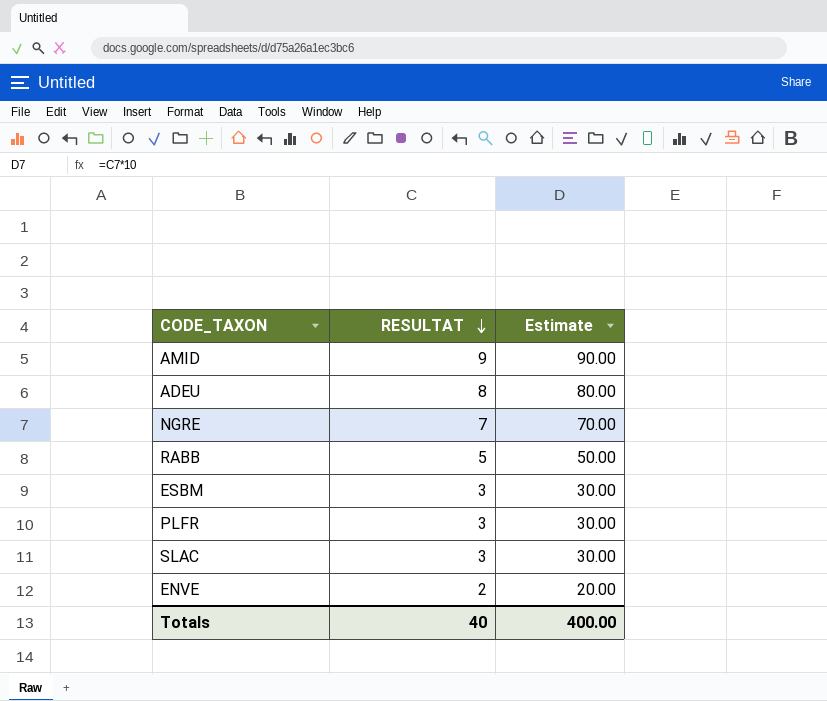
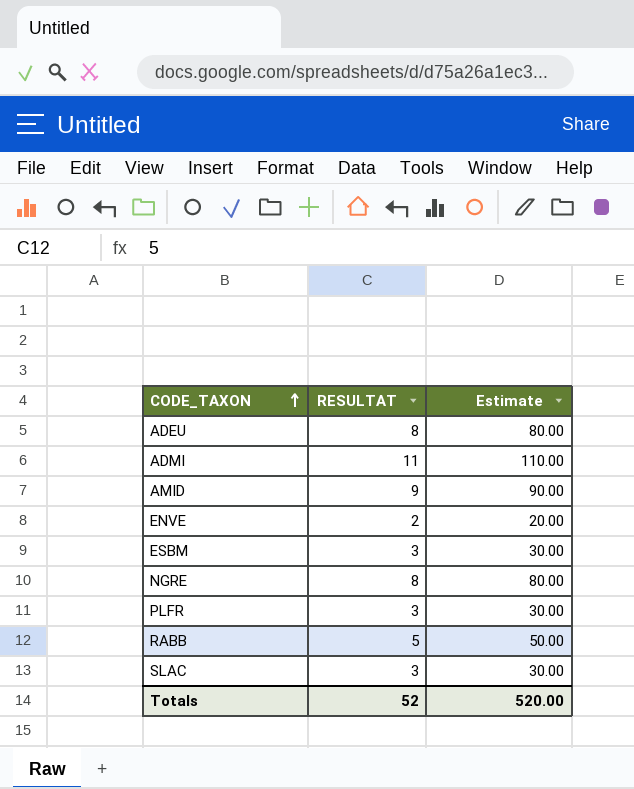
row order: RESULTAT descending -> CODE_TAXON ascending
row ADMI: none -> 11 | 110.00
NGRE | RESULTAT: 7 -> 8
NGRE | Estimate: 70.00 -> 80.00
Totals | RESULTAT: 40 -> 52
Totals | Estimate: 400.00 -> 520.00

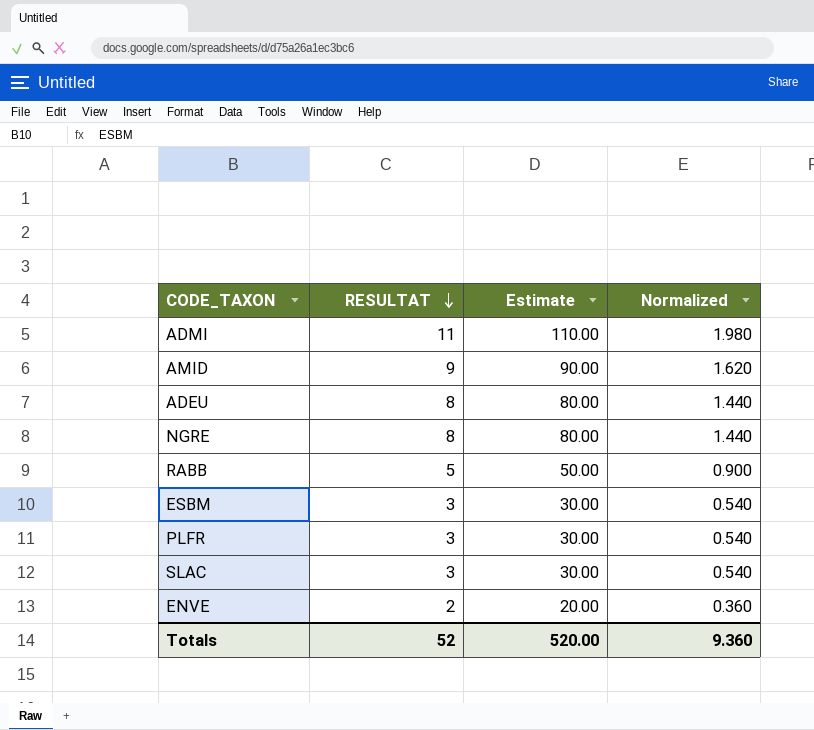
row order: CODE_TAXON ascending -> RESULTAT descending
column Normalized | formula: none -> [RESULTAT] * 0.18

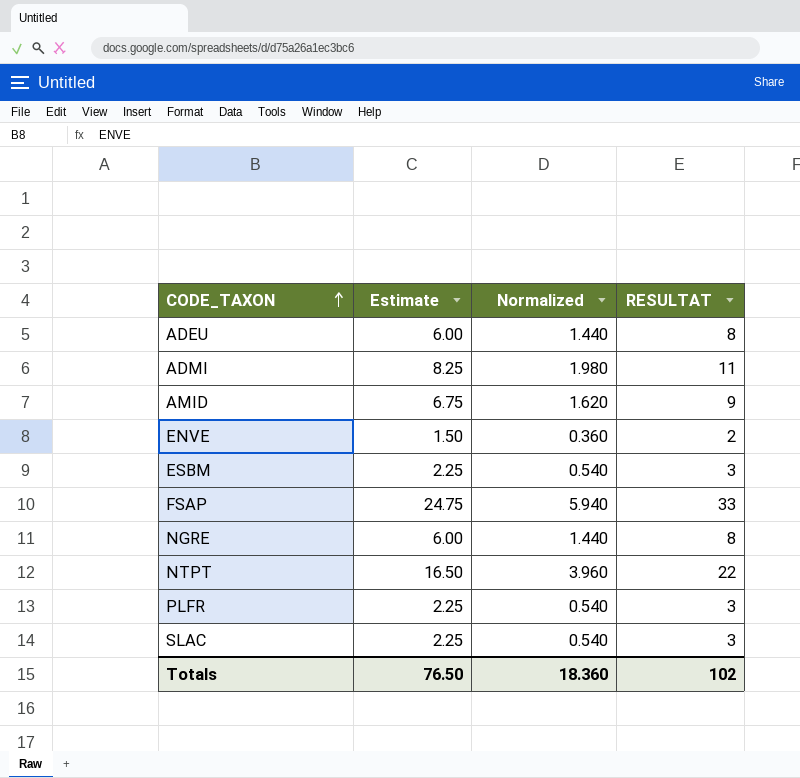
row order: RESULTAT descending -> CODE_TAXON ascending
column Estimate | formula: [RESULTAT] * 10 -> [RESULTAT] * 0.75
column RESULTAT | position: 2 -> 4
row RABB: 5 | 50.00 | 0.900 -> none
row FSAP: none -> 24.75 | 5.940 | 33
row NTPT: none -> 16.50 | 3.960 | 22
Totals | Estimate: 520.00 -> 76.50
Totals | Normalized: 9.360 -> 18.360
Totals | RESULTAT: 52 -> 102

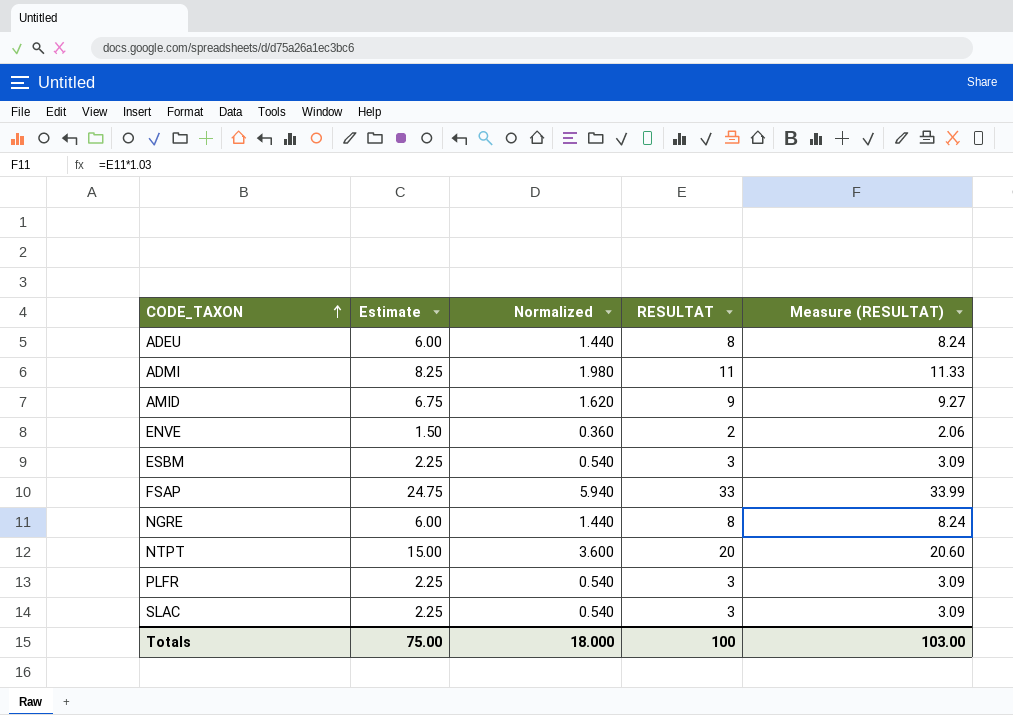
column Measure (RESULTAT) | formula: none -> [RESULTAT] * 1.03
NTPT | Estimate: 16.50 -> 15.00
NTPT | Normalized: 3.960 -> 3.600
NTPT | RESULTAT: 22 -> 20
Totals | Estimate: 76.50 -> 75.00
Totals | Normalized: 18.360 -> 18.000
Totals | RESULTAT: 102 -> 100

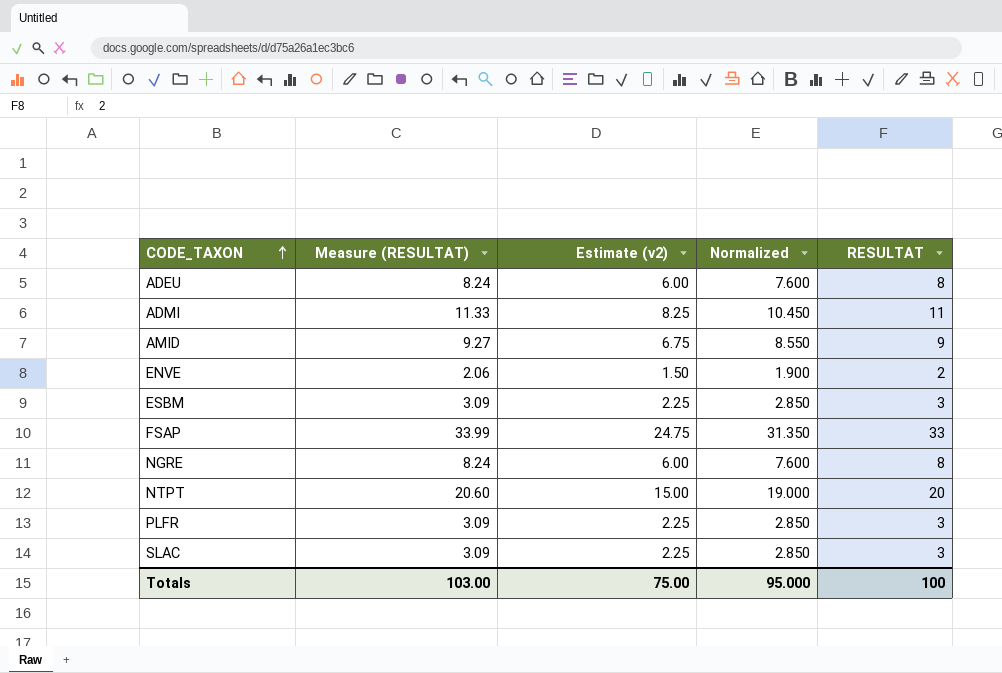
column Measure (RESULTAT) | position: 5 -> 2
column name: Estimate -> Estimate (v2)
column Normalized | formula: [RESULTAT] * 0.18 -> [RESULTAT] * 0.95
Totals | Normalized: 18.000 -> 95.000

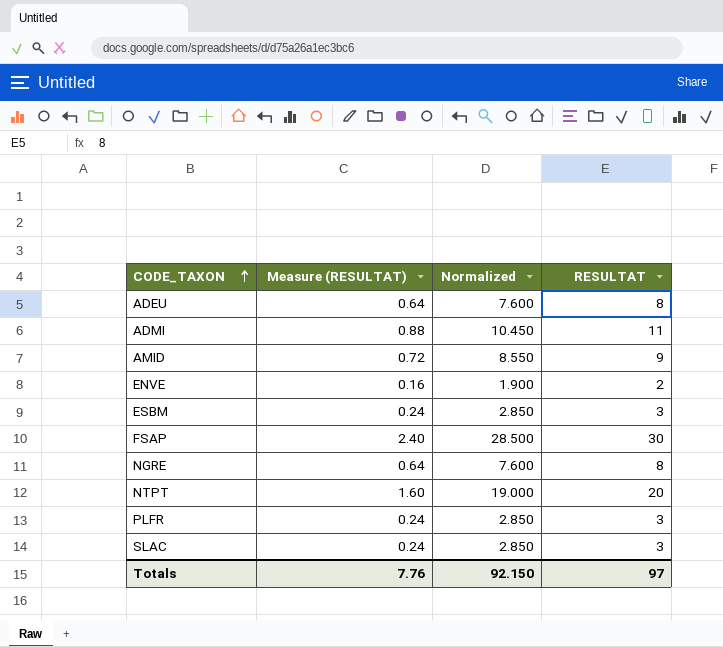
column Estimate (v2) | formula: [RESULTAT] * 0.75 -> none
column Measure (RESULTAT) | formula: [RESULTAT] * 1.03 -> [RESULTAT] * 0.08
FSAP | Normalized: 31.350 -> 28.500
FSAP | RESULTAT: 33 -> 30
Totals | Measure (RESULTAT): 103.00 -> 7.76
Totals | Normalized: 95.000 -> 92.150
Totals | RESULTAT: 100 -> 97

